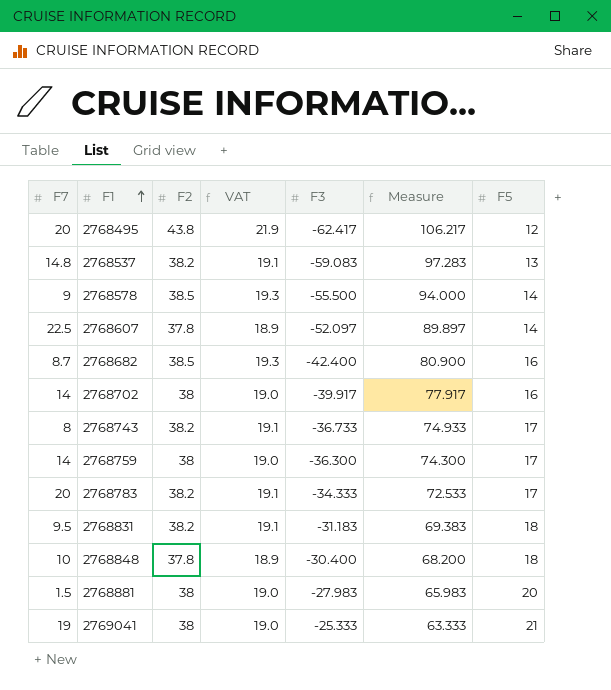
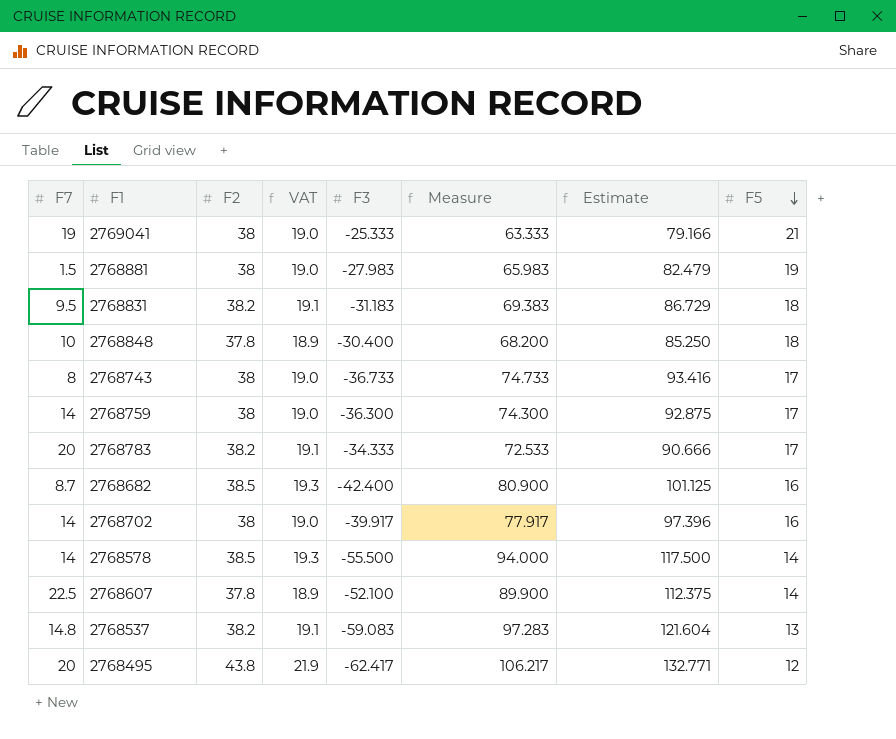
row order: F1 ascending -> F5 descending
column Estimate | formula: none -> [Measure] * 1.25
2768881 | F5: 20 -> 19
2768743 | F2: 38.2 -> 38
2768743 | VAT: 19.1 -> 19.0
2768743 | Measure: 74.933 -> 74.733
2768578 | F7: 9 -> 14
2768607 | F3: -52.097 -> -52.100
2768607 | Measure: 89.897 -> 89.900

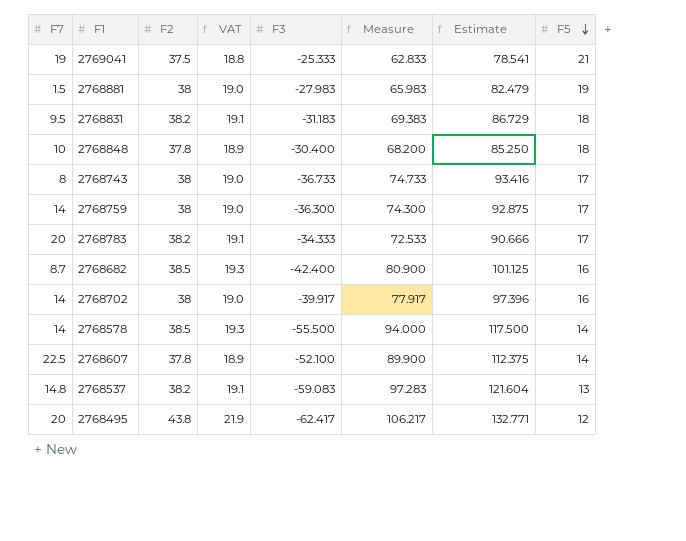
2769041 | F2: 38 -> 37.5
2769041 | VAT: 19.0 -> 18.8
2769041 | Measure: 63.333 -> 62.833
2769041 | Estimate: 79.166 -> 78.541

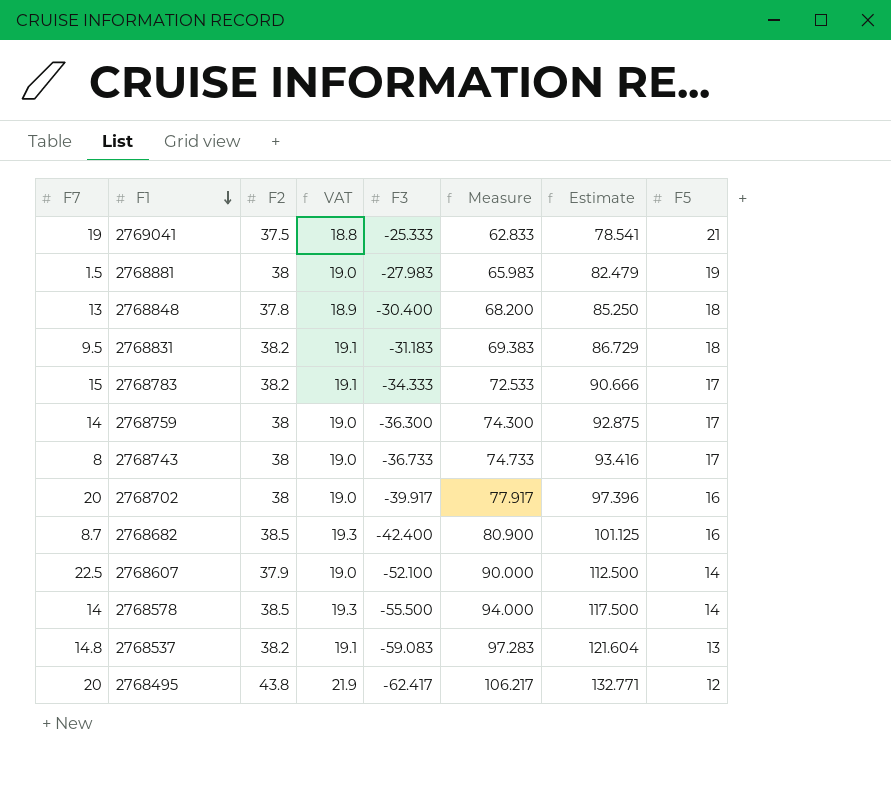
row order: F5 descending -> F1 descending
2768848 | F7: 10 -> 13
2768783 | F7: 20 -> 15
2768702 | F7: 14 -> 20
2768607 | F2: 37.8 -> 37.9
2768607 | VAT: 18.9 -> 19.0
2768607 | Measure: 89.900 -> 90.000
2768607 | Estimate: 112.375 -> 112.500

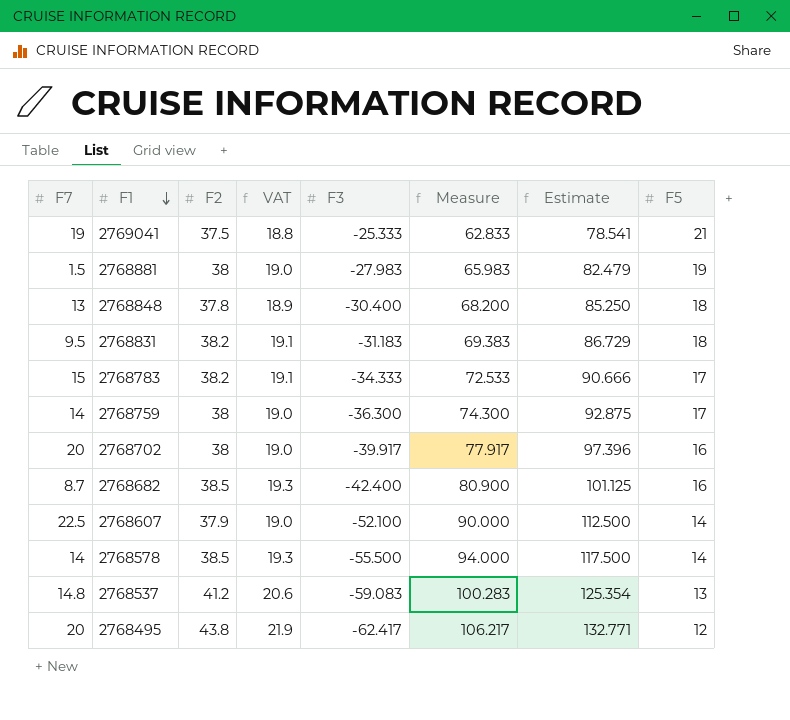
row 2768743: 8 | 38 | 19.0 | -36.733 | 74.733 | 93.416 | 17 -> none
2768537 | F2: 38.2 -> 41.2
2768537 | VAT: 19.1 -> 20.6
2768537 | Measure: 97.283 -> 100.283
2768537 | Estimate: 121.604 -> 125.354

